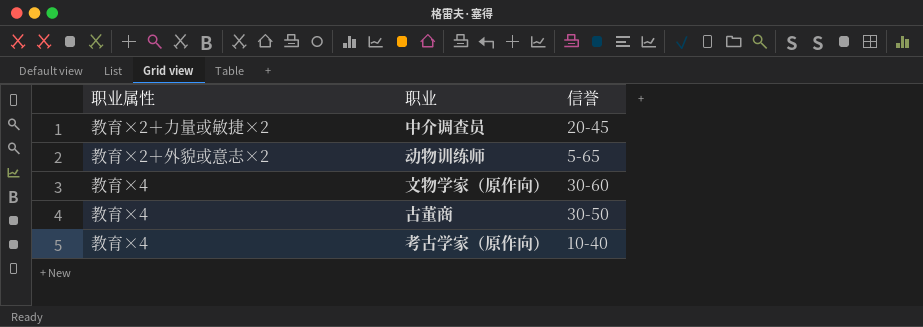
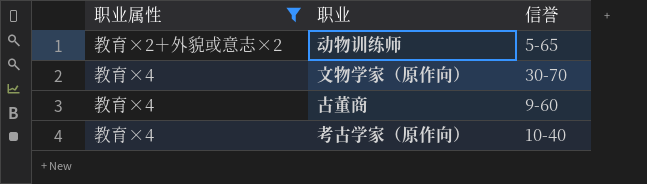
filter: none -> 职业属性 != 教育×2＋力量或敏捷×2
文物学家（原作向） | 信誉: 30-60 -> 30-70
古董商 | 信誉: 30-50 -> 9-60

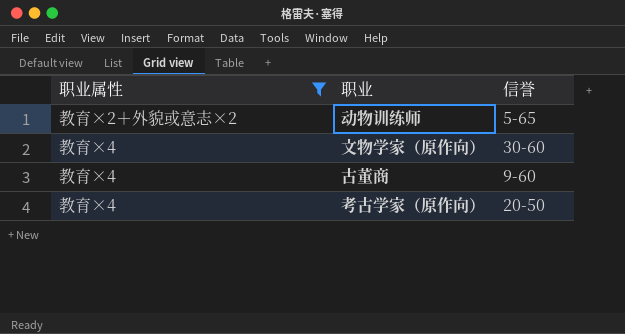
文物学家（原作向） | 信誉: 30-70 -> 30-60
考古学家（原作向） | 信誉: 10-40 -> 20-50

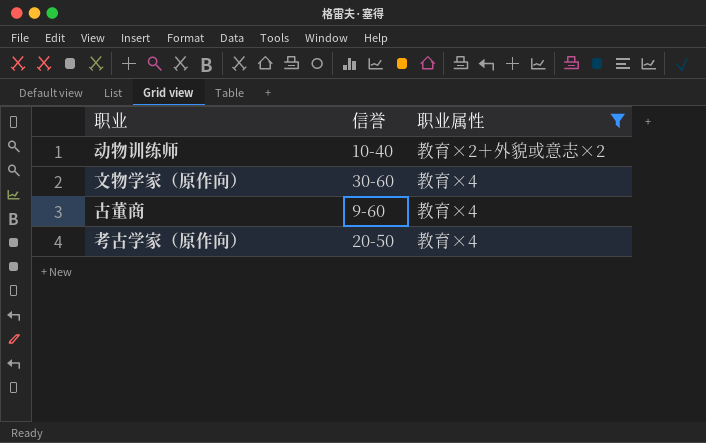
column 职业属性 | position: 1 -> 3
动物训练师 | 信誉: 5-65 -> 10-40

